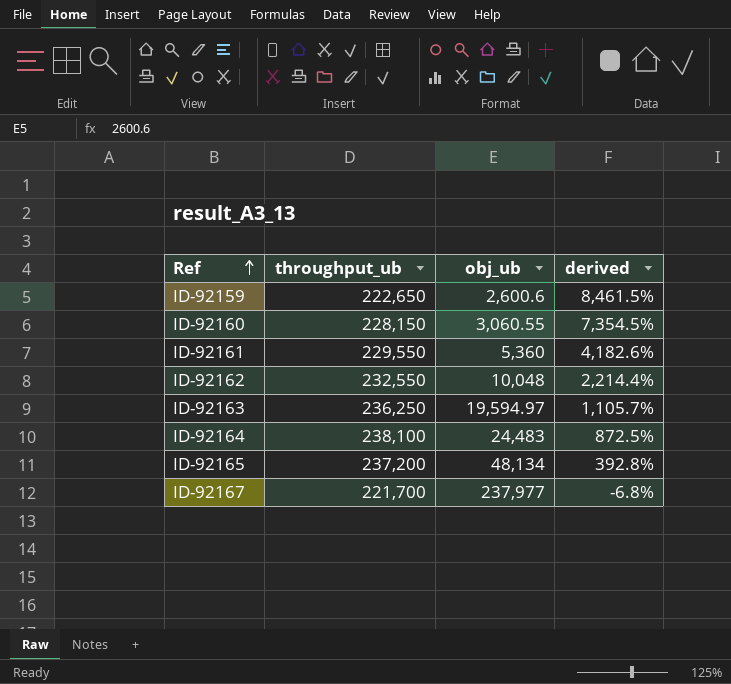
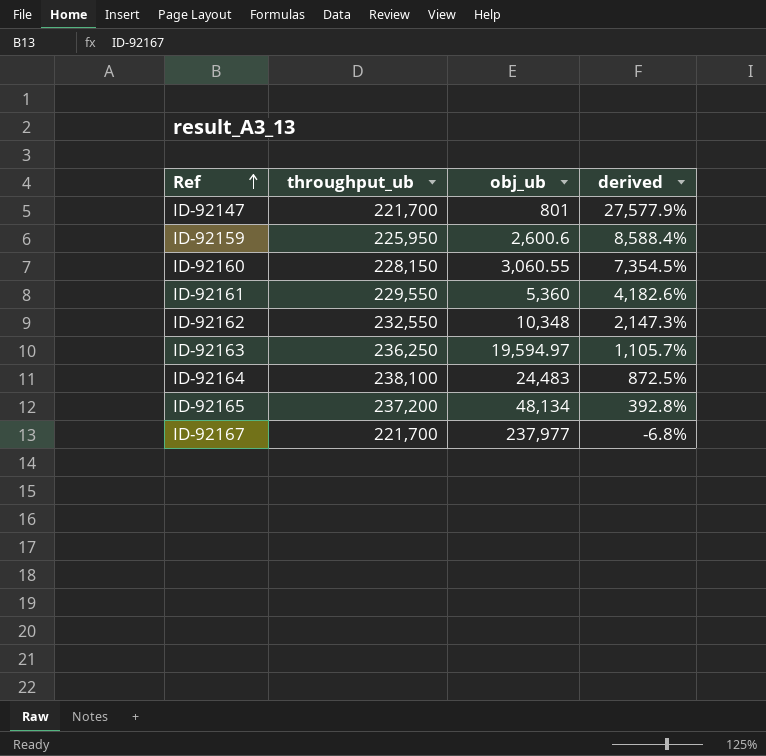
row ID-92147: none -> 221,700 | 801 | 27,577.9%
ID-92159 | throughput_ub: 222,650 -> 225,950
ID-92159 | derived: 8,461.5% -> 8,588.4%
ID-92162 | obj_ub: 10,048 -> 10,348
ID-92162 | derived: 2,214.4% -> 2,147.3%

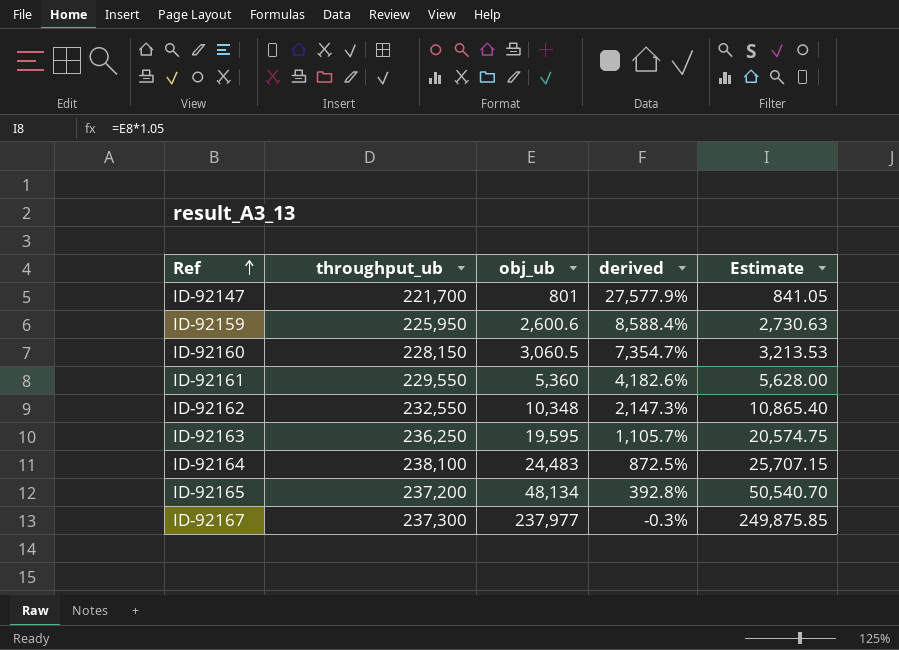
column Estimate | formula: none -> [obj_ub] * 1.05
ID-92160 | obj_ub: 3,060.55 -> 3,060.5
ID-92160 | derived: 7,354.5% -> 7,354.7%
ID-92163 | obj_ub: 19,594.97 -> 19,595
ID-92167 | throughput_ub: 221,700 -> 237,300
ID-92167 | derived: -6.8% -> -0.3%

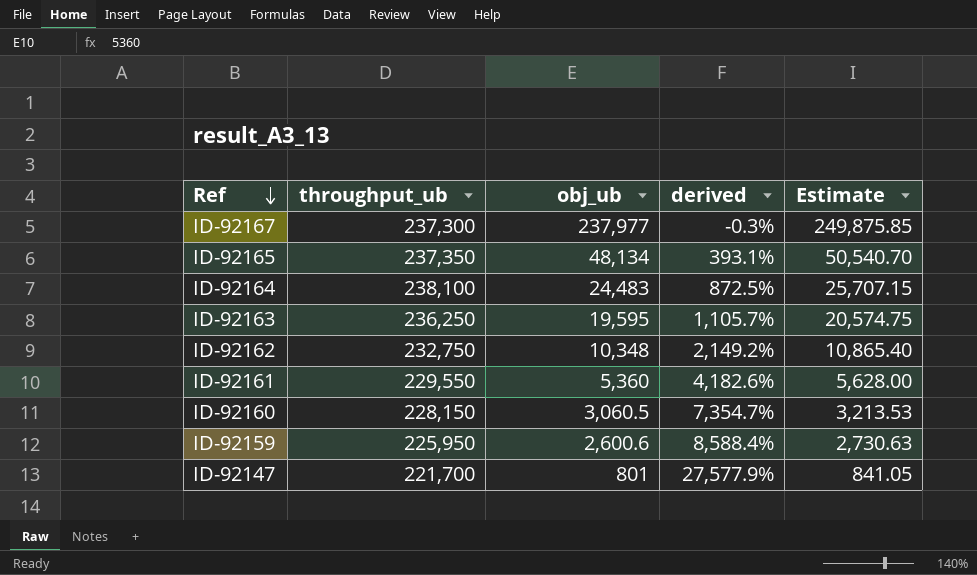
row order: Ref ascending -> Ref descending
ID-92165 | throughput_ub: 237,200 -> 237,350
ID-92165 | derived: 392.8% -> 393.1%
ID-92162 | throughput_ub: 232,550 -> 232,750
ID-92162 | derived: 2,147.3% -> 2,149.2%

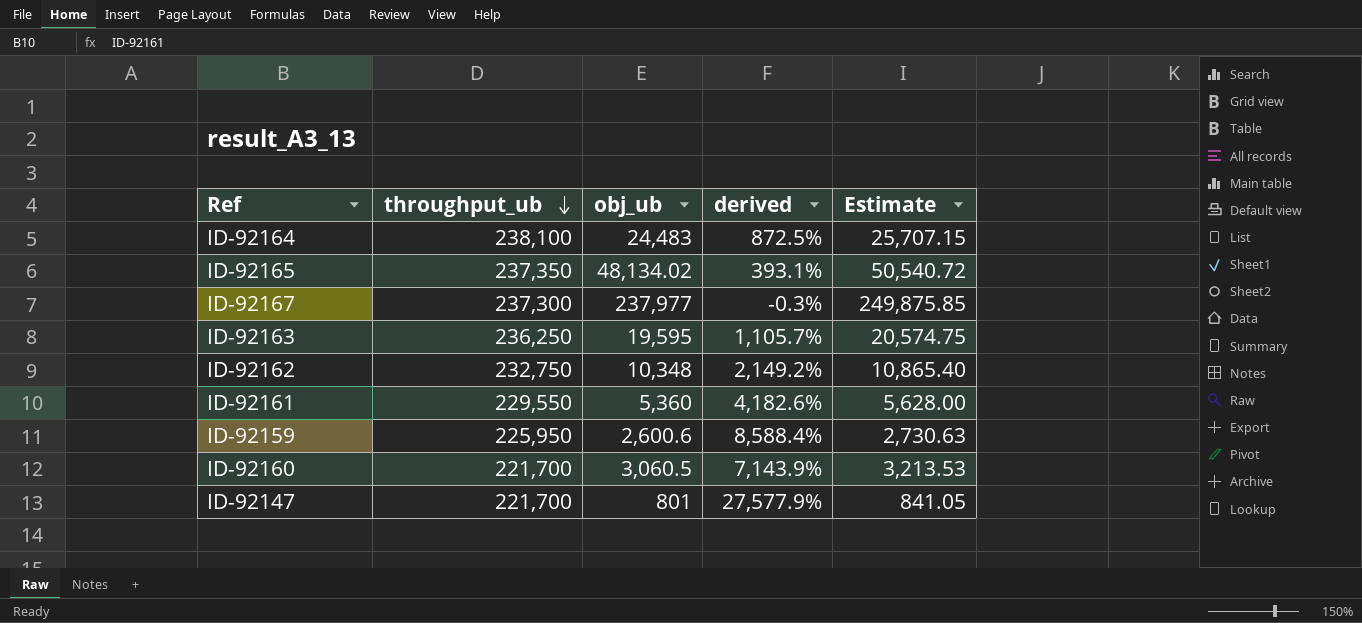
row order: Ref descending -> throughput_ub descending
ID-92165 | obj_ub: 48,134 -> 48,134.02
ID-92165 | Estimate: 50,540.70 -> 50,540.72
ID-92160 | throughput_ub: 228,150 -> 221,700
ID-92160 | derived: 7,354.7% -> 7,143.9%

